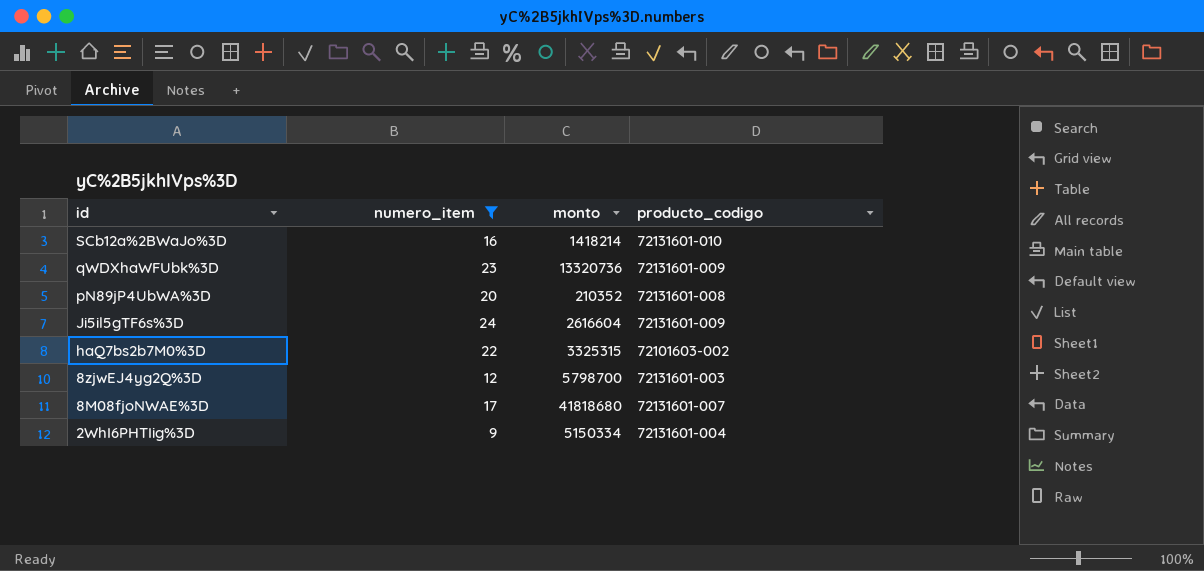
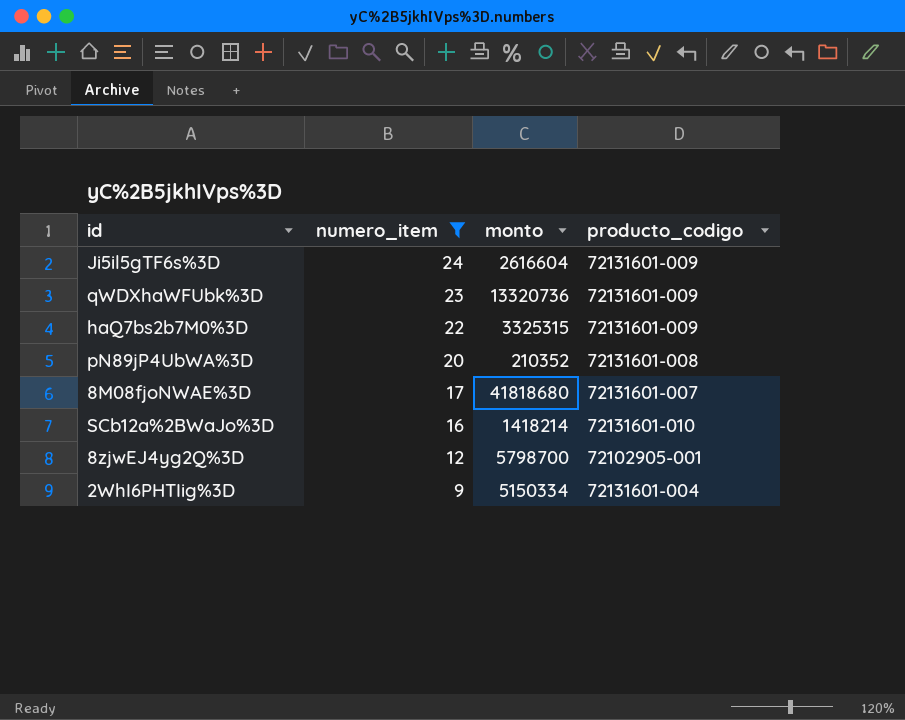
row order: id descending -> numero_item descending
haQ7bs2b7M0%3D | producto_codigo: 72101603-002 -> 72131601-009
8zjwEJ4yg2Q%3D | producto_codigo: 72131601-003 -> 72102905-001

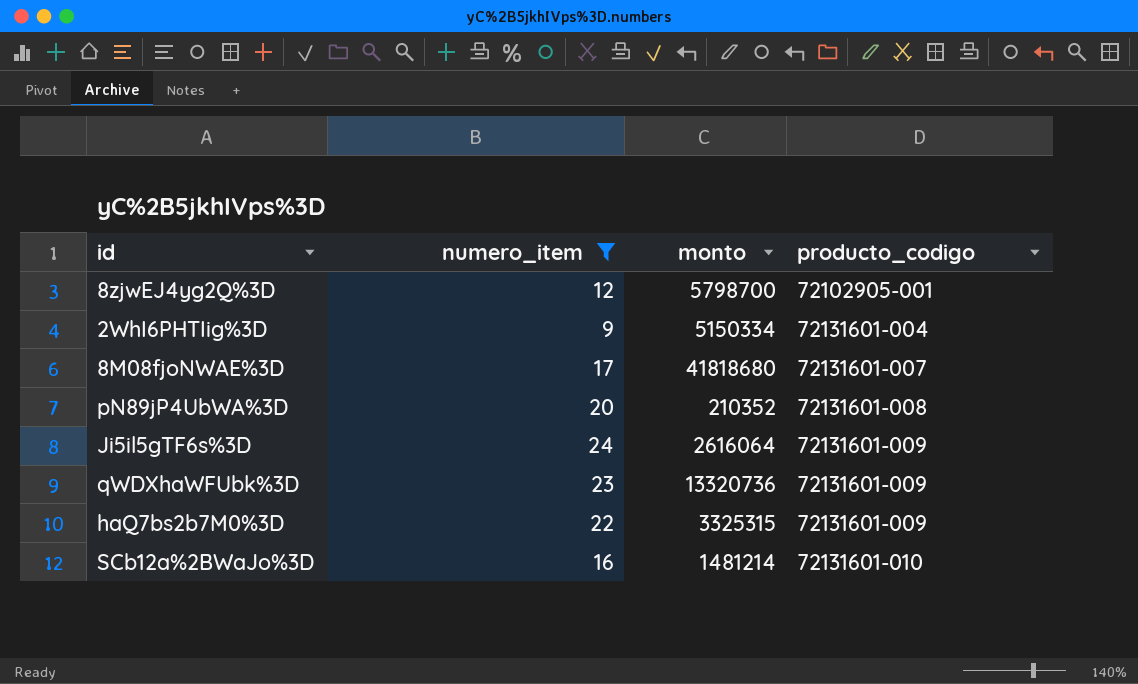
row order: numero_item descending -> producto_codigo ascending
Ji5il5gTF6s%3D | monto: 2616604 -> 2616064
SCb12a%2BWaJo%3D | monto: 1418214 -> 1481214

